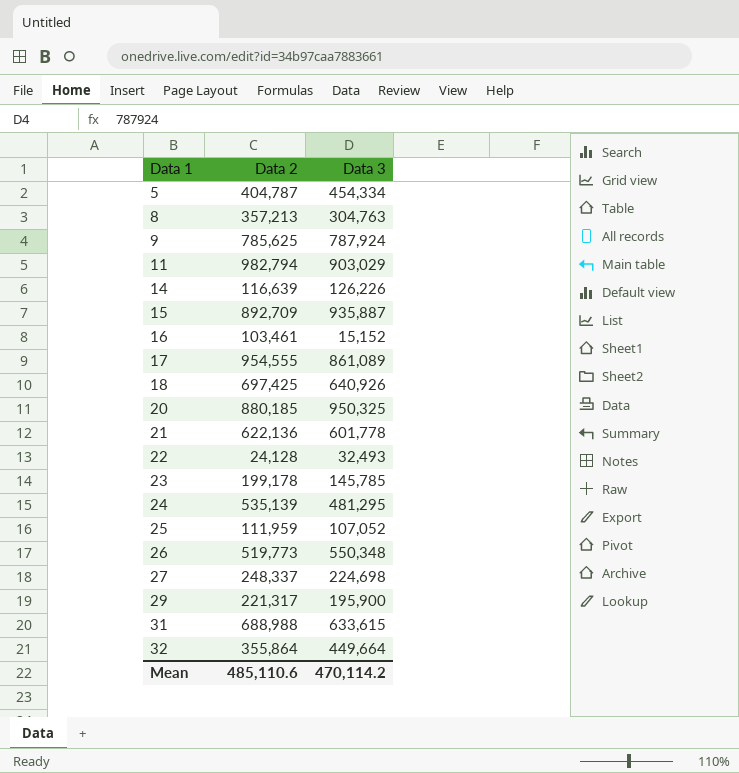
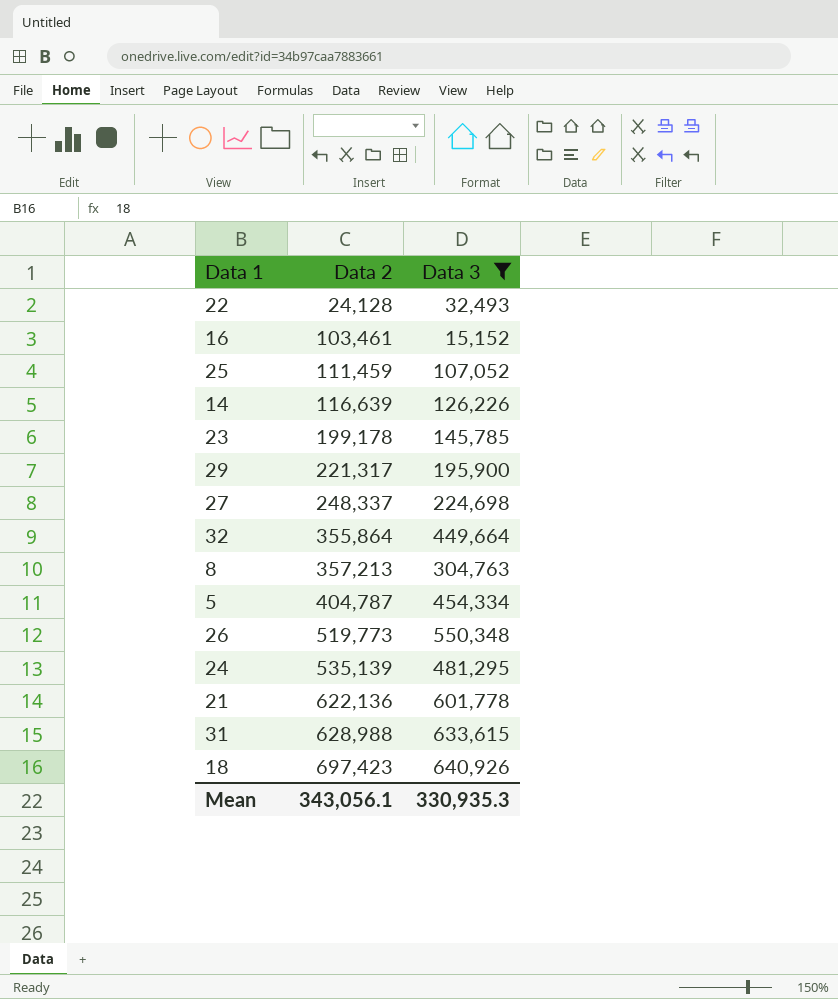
filter: none -> Data 3 <= 640,926
row order: Data 1 ascending -> Data 2 ascending
25 | Data 2: 111,959 -> 111,459
31 | Data 2: 688,988 -> 628,988
18 | Data 2: 697,425 -> 697,423
Mean | Data 2: 485,110.6 -> 343,056.1
Mean | Data 3: 470,114.2 -> 330,935.3

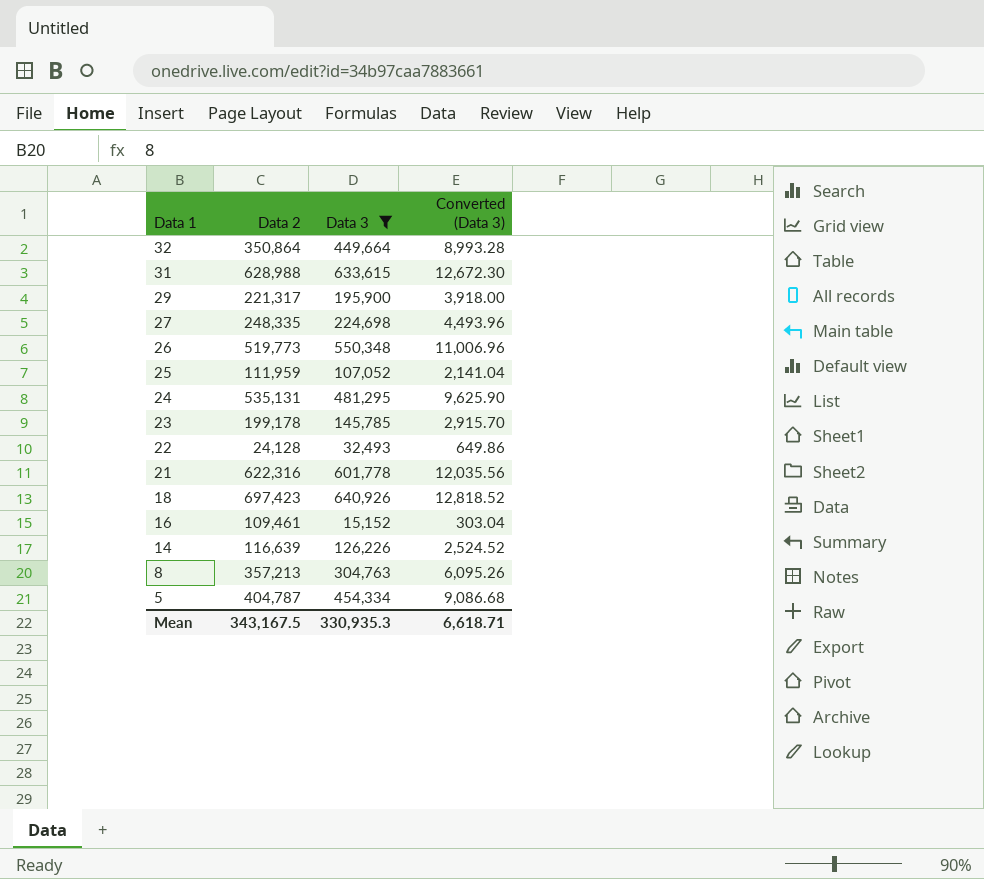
row order: Data 2 ascending -> Data 1 descending
column Converted (Data 3) | formula: none -> [Data 3] * 0.02
32 | Data 2: 355,864 -> 350,864
27 | Data 2: 248,337 -> 248,335
25 | Data 2: 111,459 -> 111,959
24 | Data 2: 535,139 -> 535,131
21 | Data 2: 622,136 -> 622,316
16 | Data 2: 103,461 -> 109,461
Mean | Data 2: 343,056.1 -> 343,167.5

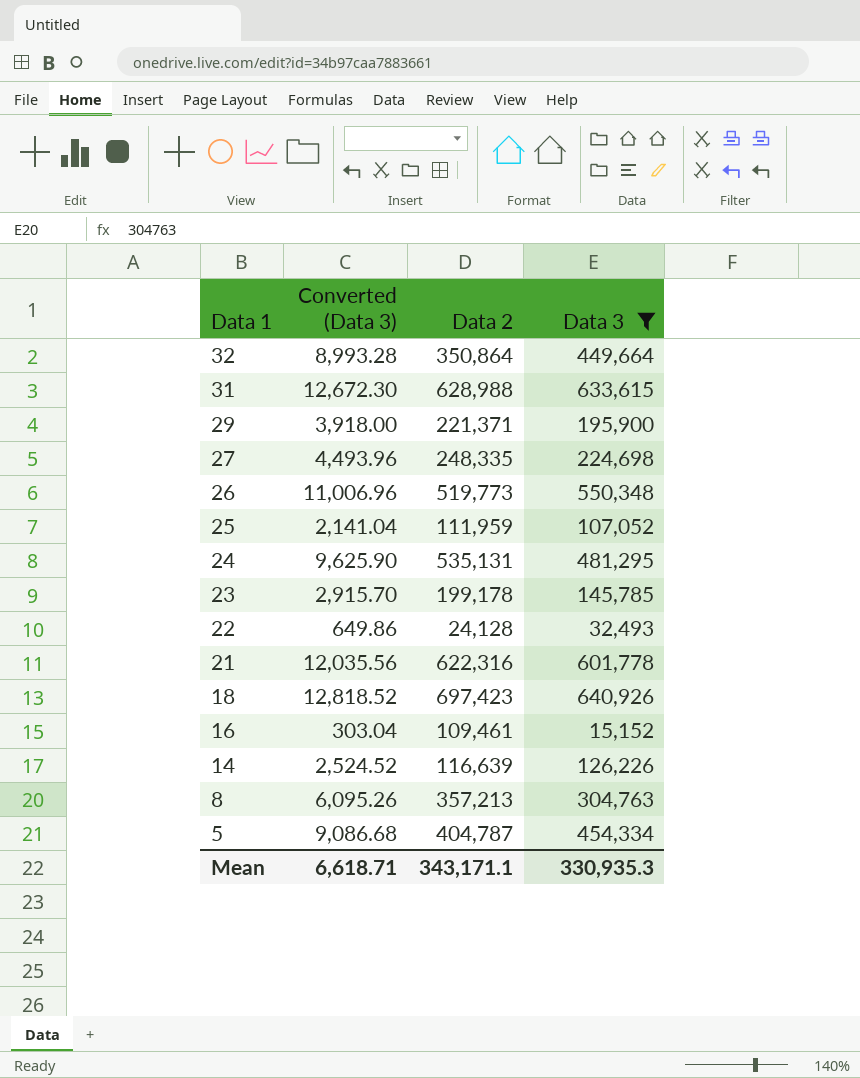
column Converted (Data 3) | position: 4 -> 2
29 | Data 2: 221,317 -> 221,371
Mean | Data 2: 343,167.5 -> 343,171.1

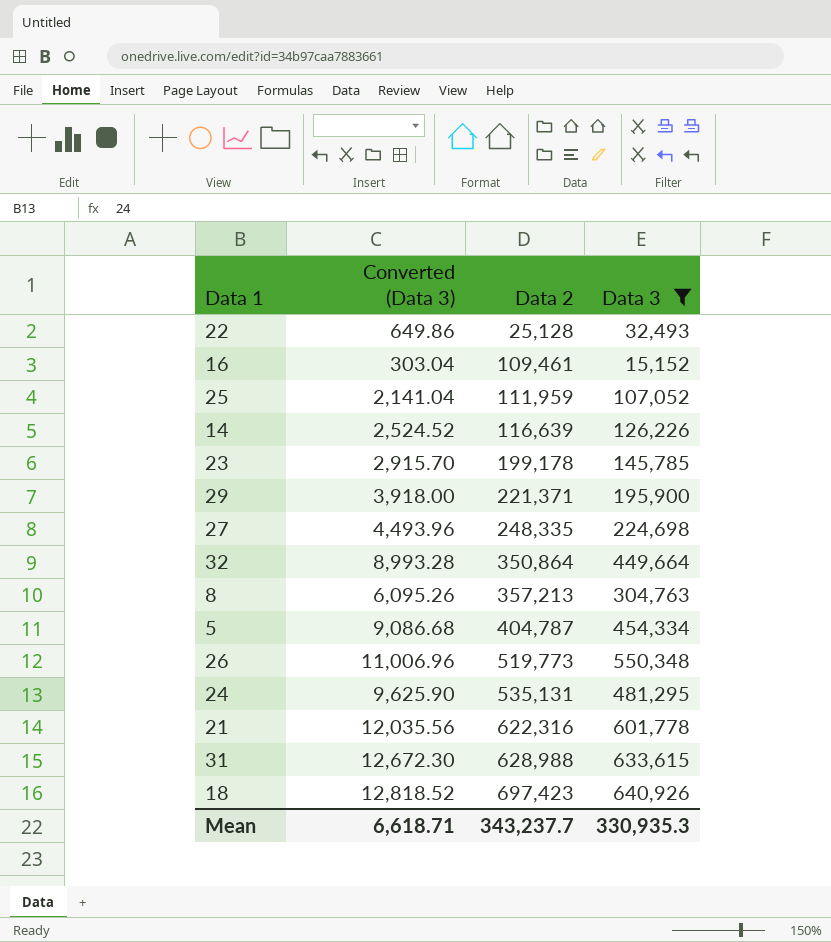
row order: Data 1 descending -> Data 2 ascending
22 | Data 2: 24,128 -> 25,128
Mean | Data 2: 343,171.1 -> 343,237.7

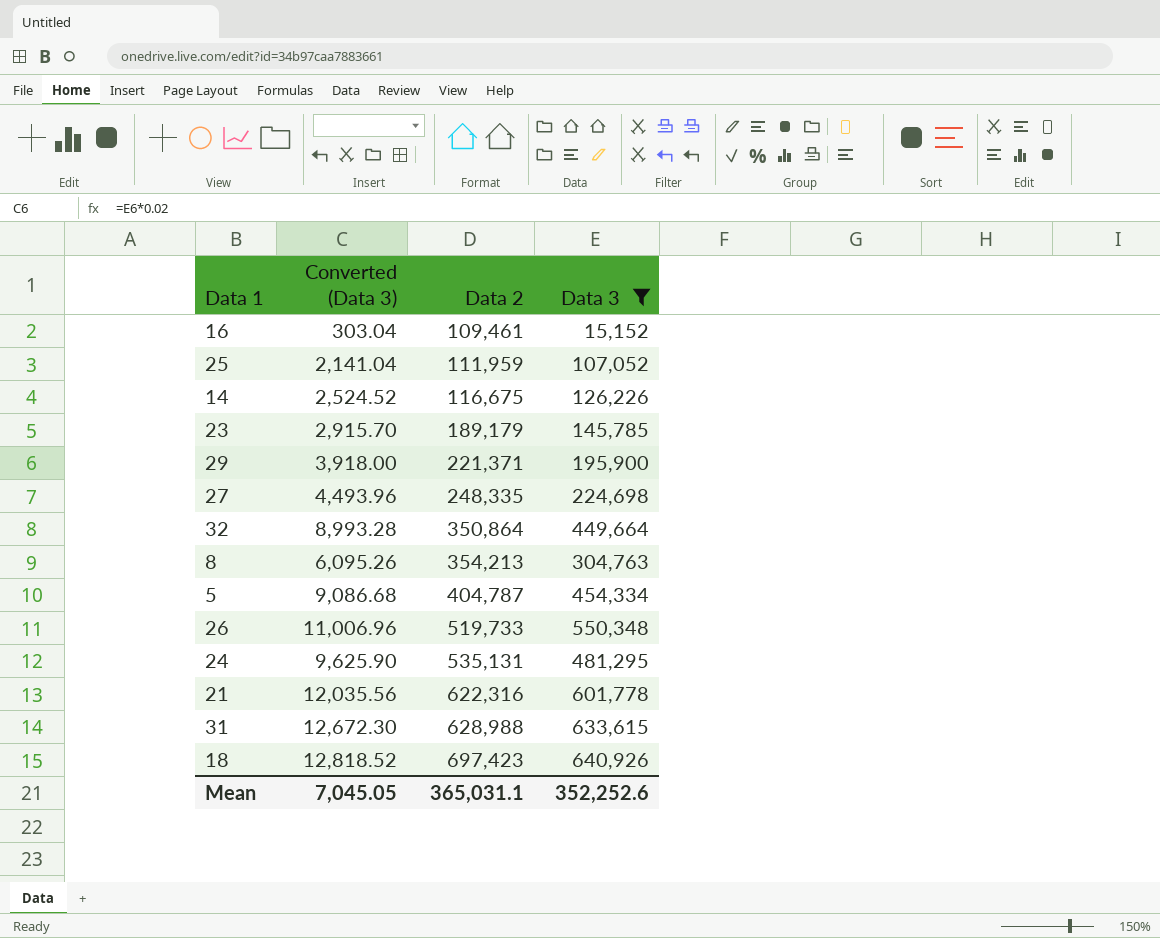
row 22: 649.86 | 25,128 | 32,493 -> none
14 | Data 2: 116,639 -> 116,675
23 | Data 2: 199,178 -> 189,179
8 | Data 2: 357,213 -> 354,213
26 | Data 2: 519,773 -> 519,733
Mean | Converted (Data 3): 6,618.71 -> 7,045.05
Mean | Data 2: 343,237.7 -> 365,031.1
Mean | Data 3: 330,935.3 -> 352,252.6

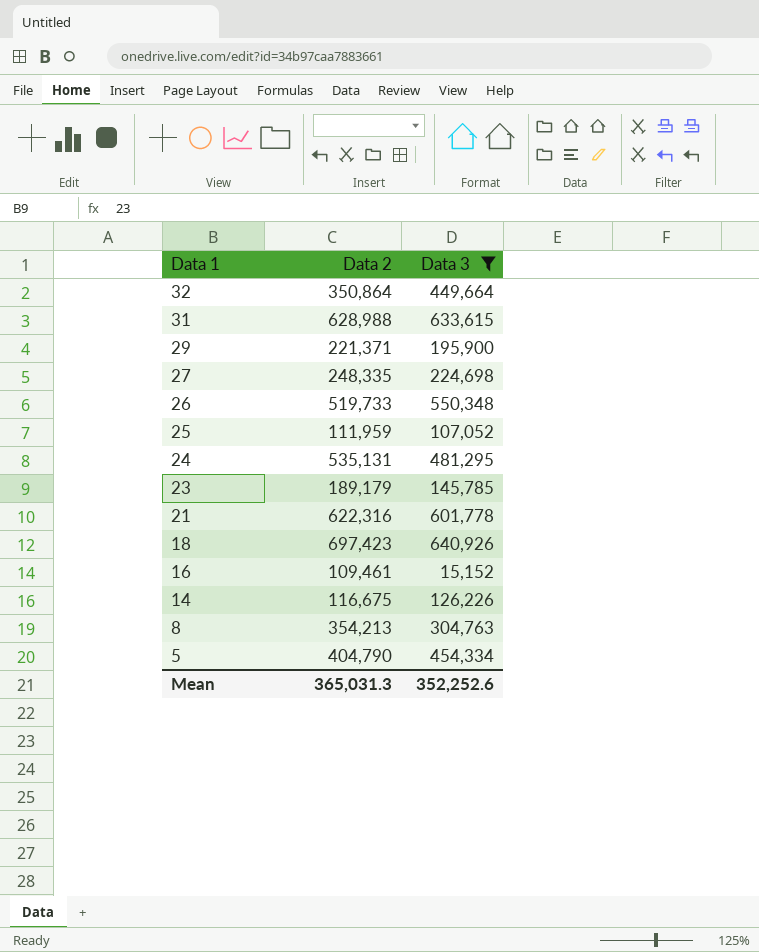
row order: Data 2 ascending -> Data 1 descending
column Converted (Data 3) | formula: [Data 3] * 0.02 -> none
5 | Data 2: 404,787 -> 404,790
Mean | Data 2: 365,031.1 -> 365,031.3

